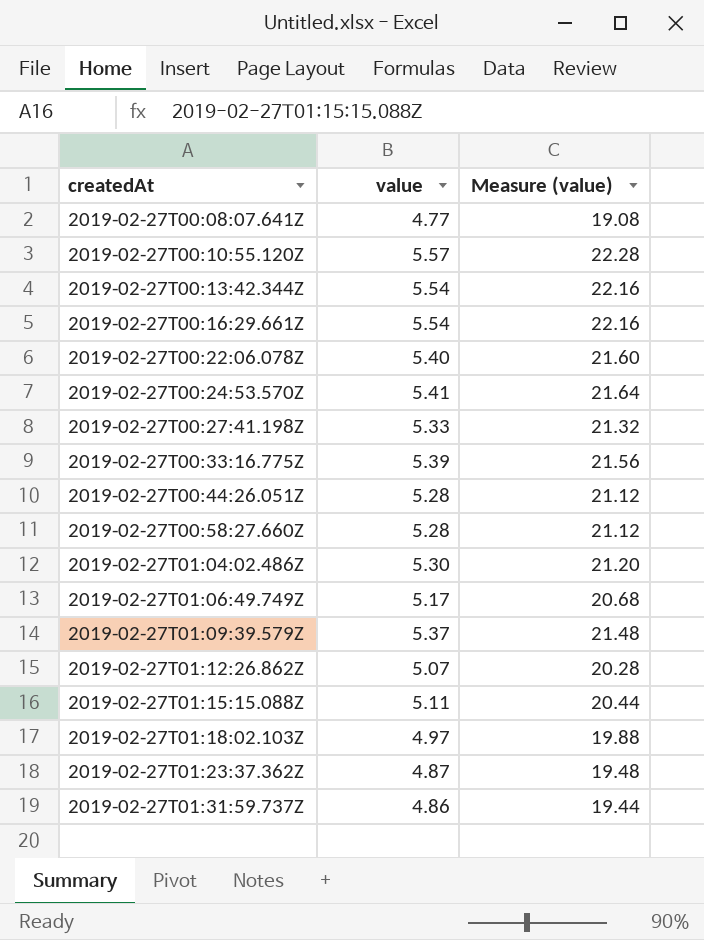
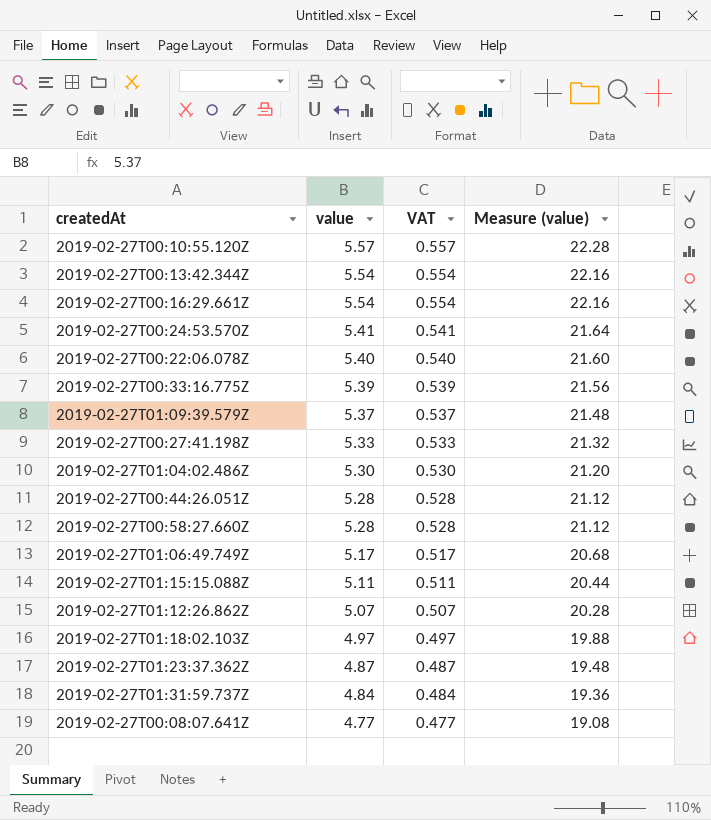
row order: createdAt ascending -> value descending
column VAT | formula: none -> [value] * 0.1
2019-02-27T01:31:59.737Z | value: 4.86 -> 4.84
2019-02-27T01:31:59.737Z | Measure (value): 19.44 -> 19.36

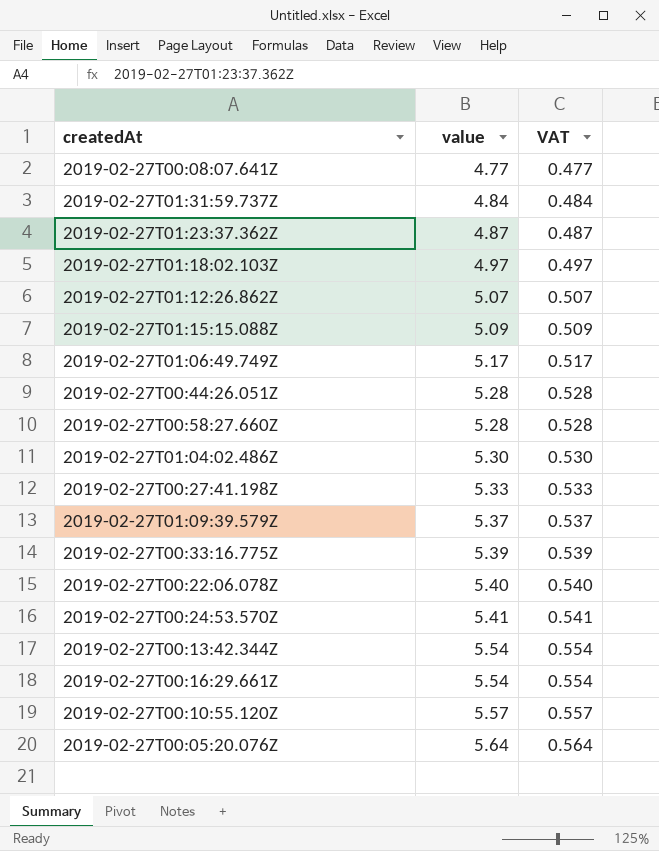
row order: value descending -> value ascending
column Measure (value) | formula: [value] * 4 -> none
2019-02-27T01:15:15.088Z | value: 5.11 -> 5.09
2019-02-27T01:15:15.088Z | VAT: 0.511 -> 0.509
row 2019-02-27T00:05:20.076Z: none -> 5.64 | 0.564

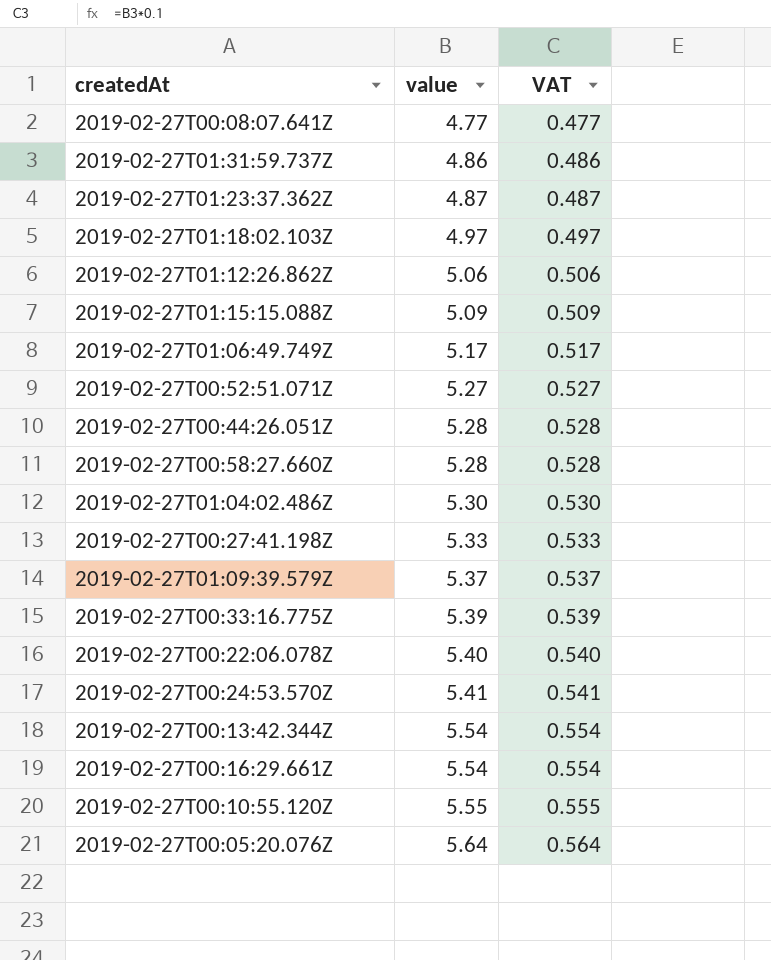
2019-02-27T01:31:59.737Z | value: 4.84 -> 4.86
2019-02-27T01:31:59.737Z | VAT: 0.484 -> 0.486
2019-02-27T01:12:26.862Z | value: 5.07 -> 5.06
2019-02-27T01:12:26.862Z | VAT: 0.507 -> 0.506
row 2019-02-27T00:52:51.071Z: none -> 5.27 | 0.527
2019-02-27T00:10:55.120Z | value: 5.57 -> 5.55
2019-02-27T00:10:55.120Z | VAT: 0.557 -> 0.555

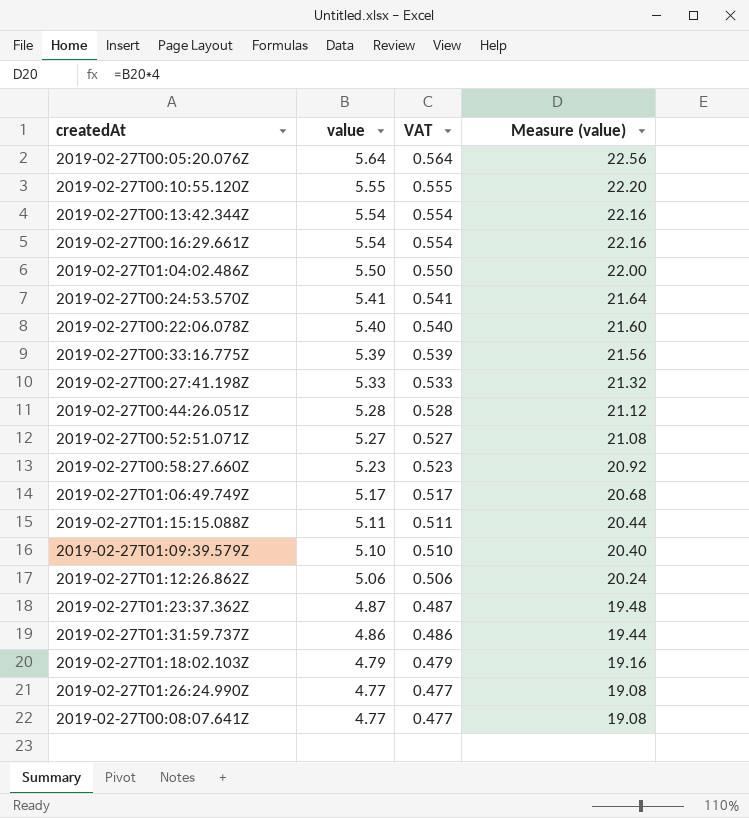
row order: value ascending -> value descending
column Measure (value) | formula: none -> [value] * 4
2019-02-27T01:04:02.486Z | value: 5.30 -> 5.50
2019-02-27T01:04:02.486Z | VAT: 0.530 -> 0.550
2019-02-27T00:58:27.660Z | value: 5.28 -> 5.23
2019-02-27T00:58:27.660Z | VAT: 0.528 -> 0.523
2019-02-27T01:15:15.088Z | value: 5.09 -> 5.11
2019-02-27T01:15:15.088Z | VAT: 0.509 -> 0.511
2019-02-27T01:09:39.579Z | value: 5.37 -> 5.10
2019-02-27T01:09:39.579Z | VAT: 0.537 -> 0.510
2019-02-27T01:18:02.103Z | value: 4.97 -> 4.79
2019-02-27T01:18:02.103Z | VAT: 0.497 -> 0.479
row 2019-02-27T01:26:24.990Z: none -> 4.77 | 0.477 | 19.08

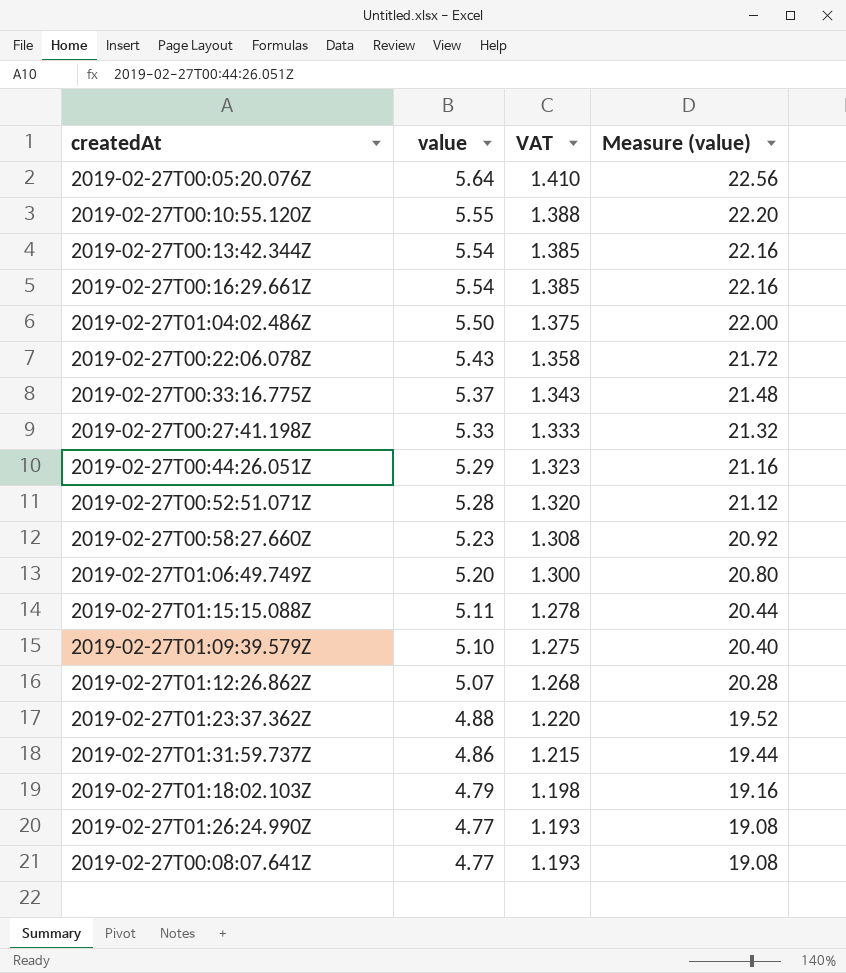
column VAT | formula: [value] * 0.1 -> [value] * 0.25
row 2019-02-27T00:24:53.570Z: 5.41 | 0.541 | 21.64 -> none
2019-02-27T00:22:06.078Z | value: 5.40 -> 5.43
2019-02-27T00:22:06.078Z | Measure (value): 21.60 -> 21.72
2019-02-27T00:33:16.775Z | value: 5.39 -> 5.37
2019-02-27T00:33:16.775Z | Measure (value): 21.56 -> 21.48
2019-02-27T00:44:26.051Z | value: 5.28 -> 5.29
2019-02-27T00:44:26.051Z | Measure (value): 21.12 -> 21.16
2019-02-27T00:52:51.071Z | value: 5.27 -> 5.28
2019-02-27T00:52:51.071Z | Measure (value): 21.08 -> 21.12
2019-02-27T01:06:49.749Z | value: 5.17 -> 5.20
2019-02-27T01:06:49.749Z | Measure (value): 20.68 -> 20.80
2019-02-27T01:12:26.862Z | value: 5.06 -> 5.07
2019-02-27T01:12:26.862Z | Measure (value): 20.24 -> 20.28
2019-02-27T01:23:37.362Z | value: 4.87 -> 4.88
2019-02-27T01:23:37.362Z | Measure (value): 19.48 -> 19.52

